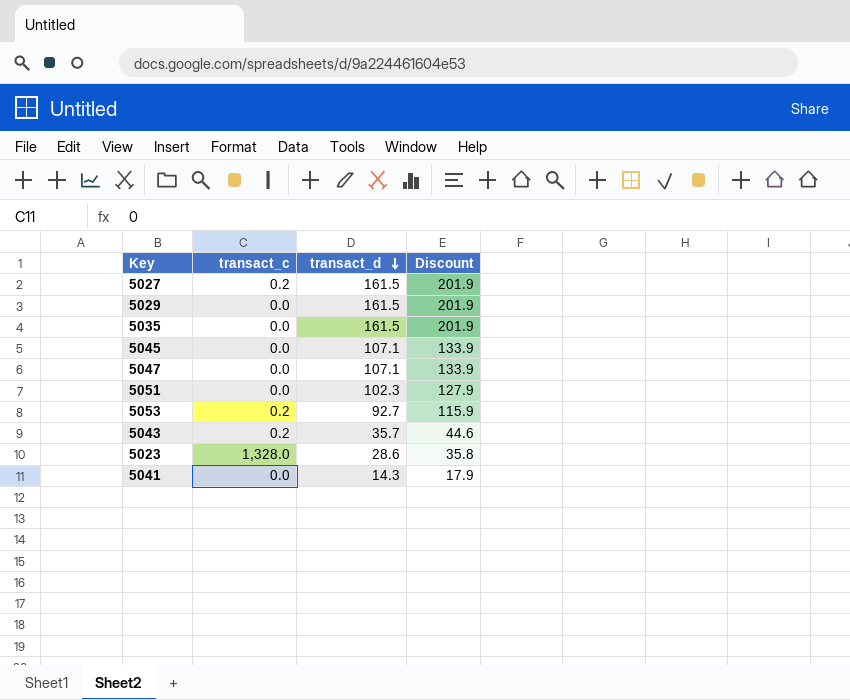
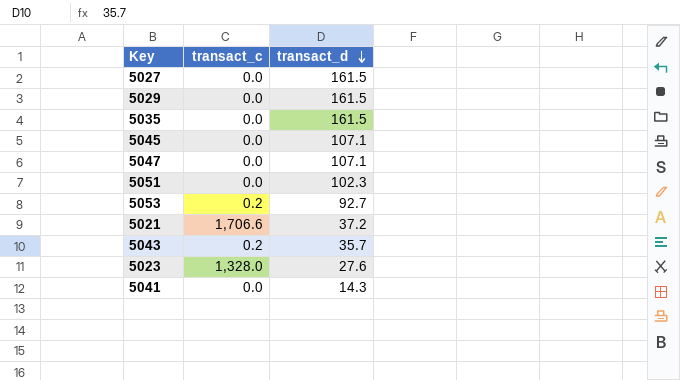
column Discount | formula: [transact_d] * 1.25 -> none
5027 | transact_c: 0.2 -> 0.0
row 5021: none -> 1,706.6 | 37.2
5023 | transact_d: 28.6 -> 27.6

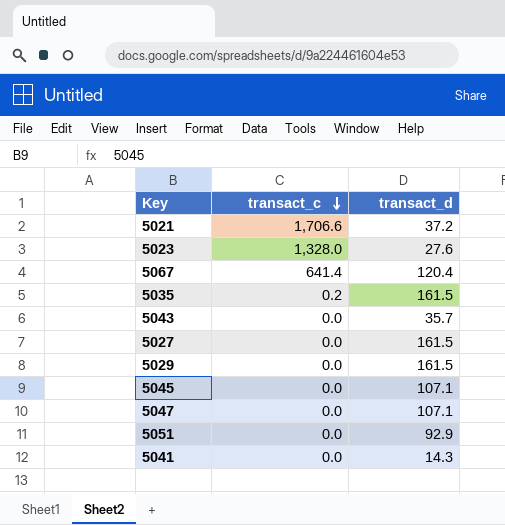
row order: transact_d descending -> transact_c descending
row 5053: 0.2 | 92.7 -> none
row 5067: none -> 641.4 | 120.4
5035 | transact_c: 0.0 -> 0.2
5043 | transact_c: 0.2 -> 0.0
5051 | transact_d: 102.3 -> 92.9

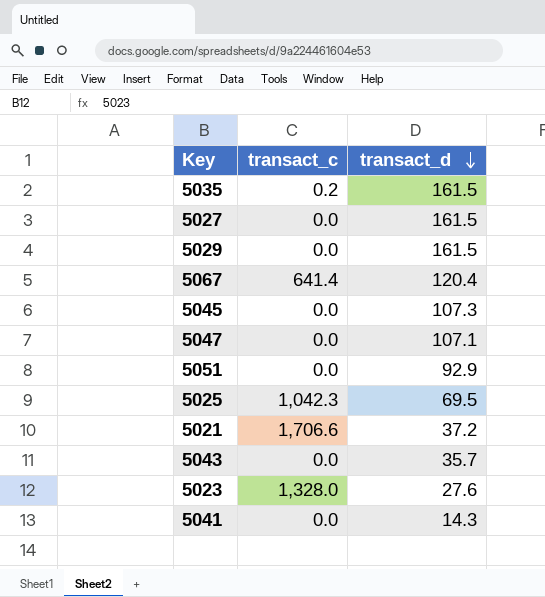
row order: transact_c descending -> transact_d descending
5045 | transact_d: 107.1 -> 107.3
row 5025: none -> 1,042.3 | 69.5

